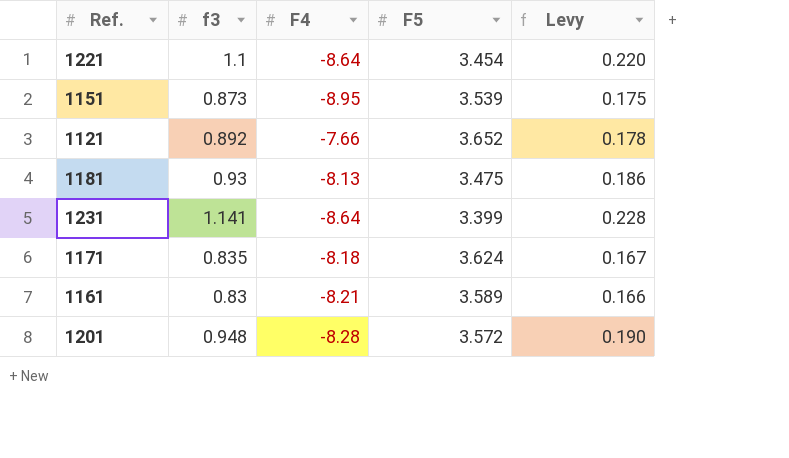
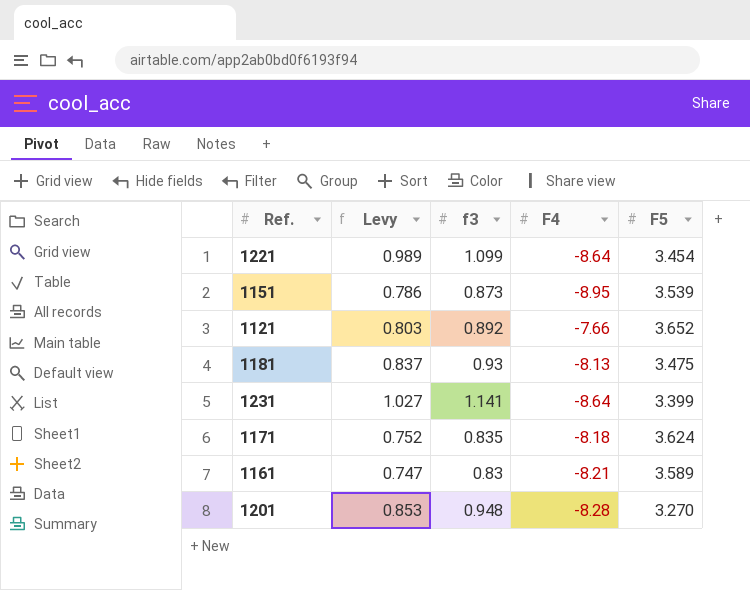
column Levy | formula: [f3] * 0.2 -> [f3] * 0.9
column Levy | position: 5 -> 2
1221 | f3: 1.1 -> 1.099
1201 | F5: 3.572 -> 3.270

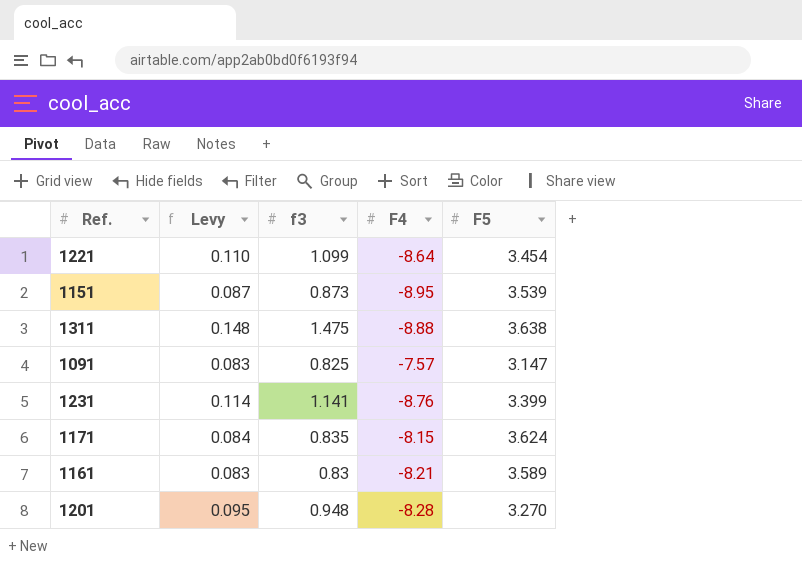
column Levy | formula: [f3] * 0.9 -> [f3] * 0.1
row 1121: 0.803 | 0.892 | -7.66 | 3.652 -> none
row 1181: 0.837 | 0.93 | -8.13 | 3.475 -> none
row 1311: none -> 0.148 | 1.475 | -8.88 | 3.638
row 1091: none -> 0.083 | 0.825 | -7.57 | 3.147
1231 | F4: -8.64 -> -8.76
1171 | F4: -8.18 -> -8.15

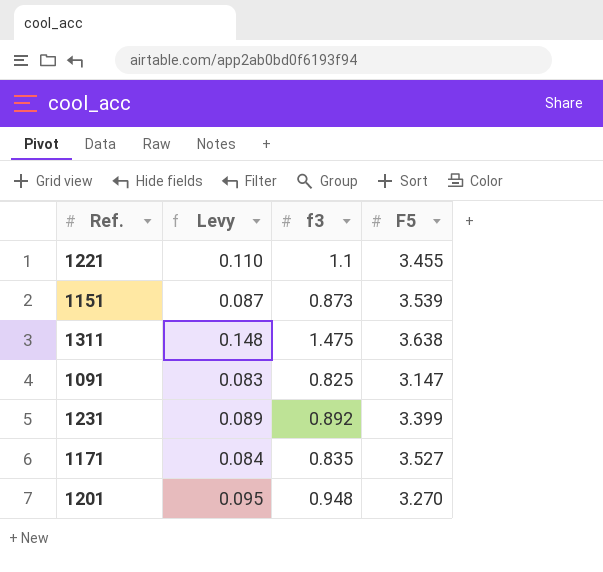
column F4 | position: 4 -> none
row 1161: 0.083 | 0.83 | -8.21 | 3.589 -> none
1221 | f3: 1.099 -> 1.1
1221 | F5: 3.454 -> 3.455
1231 | Levy: 0.114 -> 0.089
1231 | f3: 1.141 -> 0.892
1171 | F5: 3.624 -> 3.527

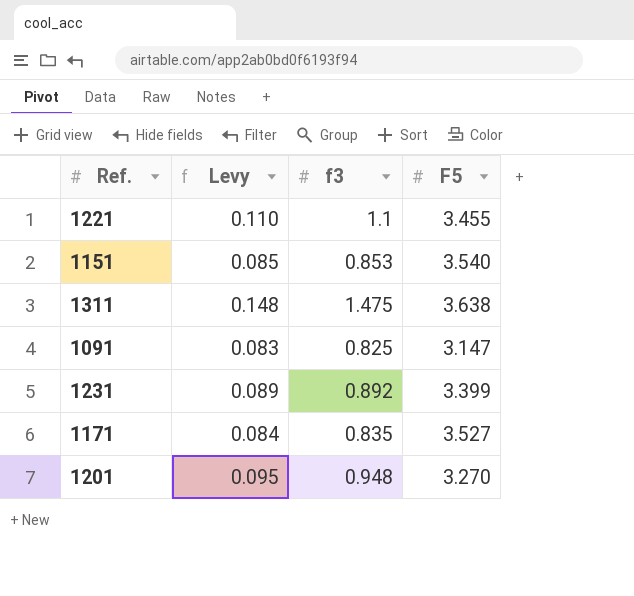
1151 | Levy: 0.087 -> 0.085
1151 | f3: 0.873 -> 0.853
1151 | F5: 3.539 -> 3.540

